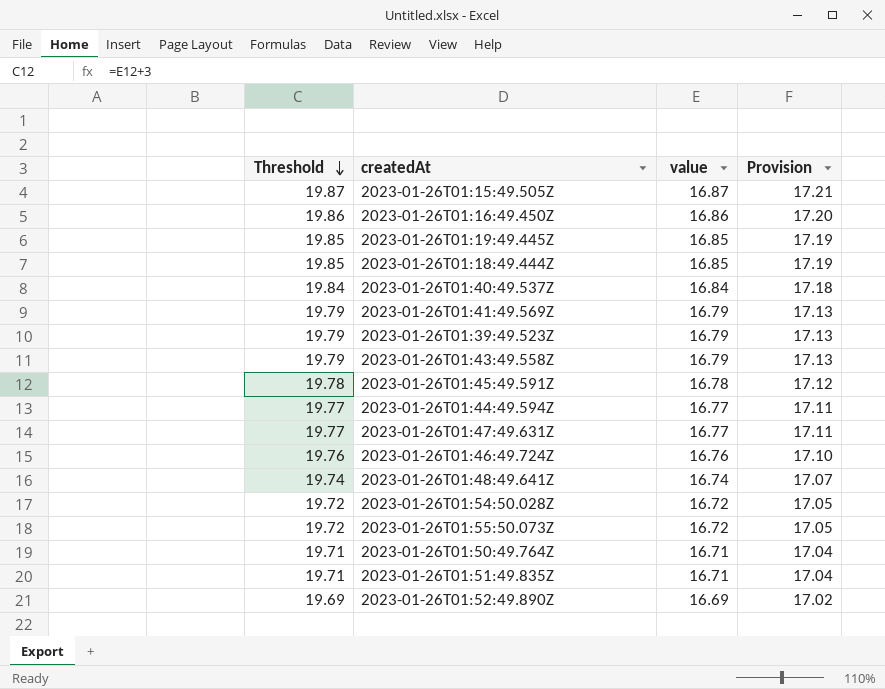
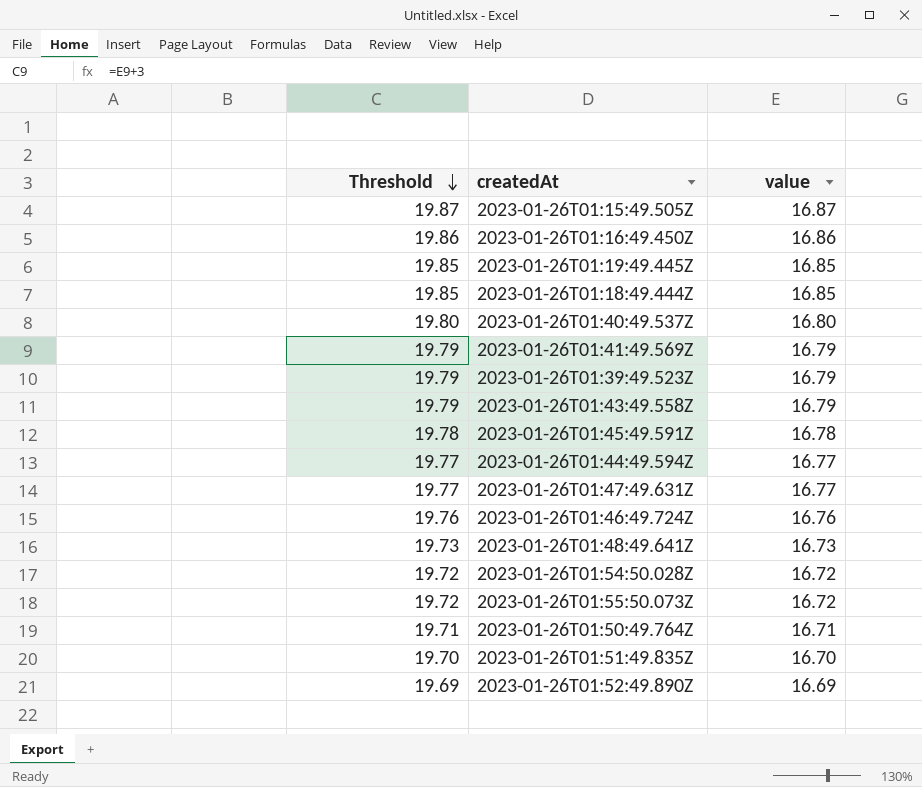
column Provision | formula: [value] * 1.02 -> none
2023-01-26T01:40:49.537Z | Threshold: 19.84 -> 19.80
2023-01-26T01:40:49.537Z | value: 16.84 -> 16.80
2023-01-26T01:48:49.641Z | Threshold: 19.74 -> 19.73
2023-01-26T01:48:49.641Z | value: 16.74 -> 16.73
2023-01-26T01:51:49.835Z | Threshold: 19.71 -> 19.70
2023-01-26T01:51:49.835Z | value: 16.71 -> 16.70

